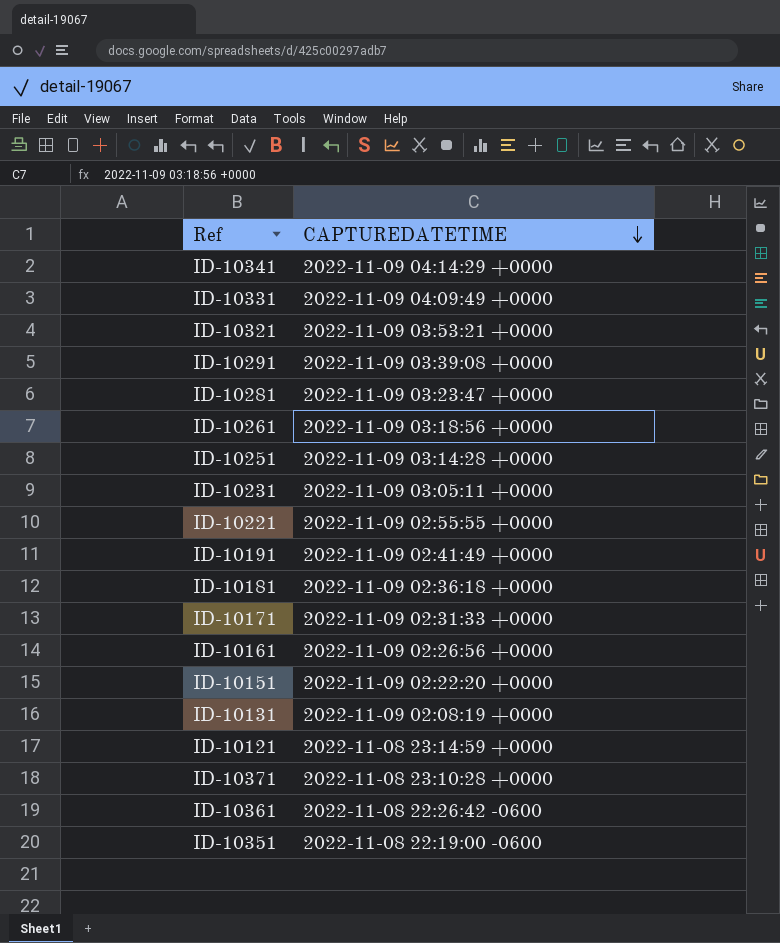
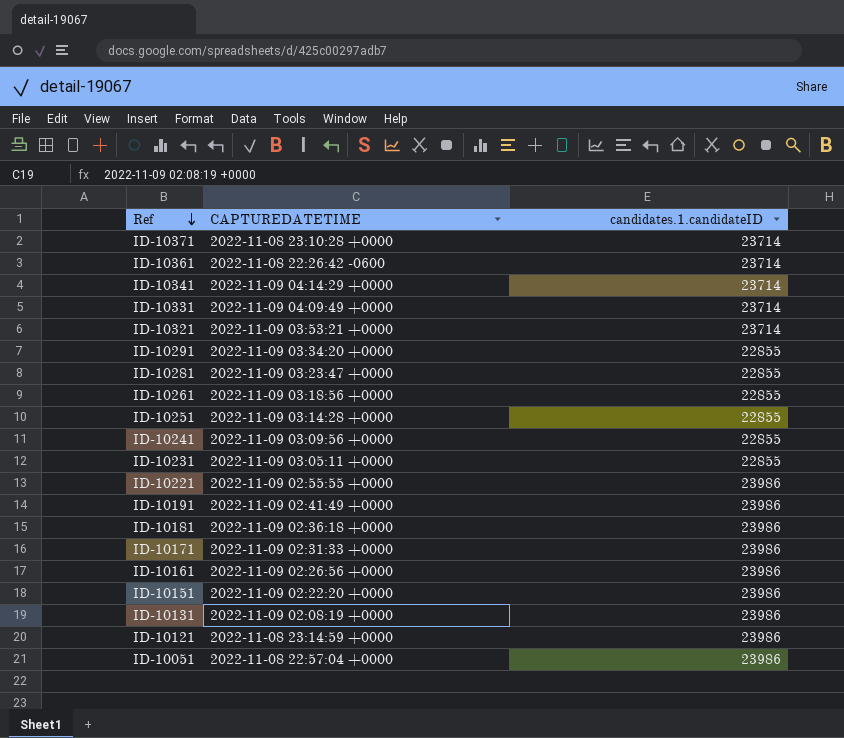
row order: CAPTUREDATETIME descending -> Ref descending
column candidates.1.candidateID | position: none -> 3
row ID-10351: 2022-11-08 22:19:00 -0600 -> none
ID-10291 | CAPTUREDATETIME: 2022-11-09 03:39:08 +0000 -> 2022-11-09 03:34:20 +0000
row ID-10241: none -> 2022-11-09 03:09:56 +0000 | 22855
row ID-10051: none -> 2022-11-08 22:57:04 +0000 | 23986

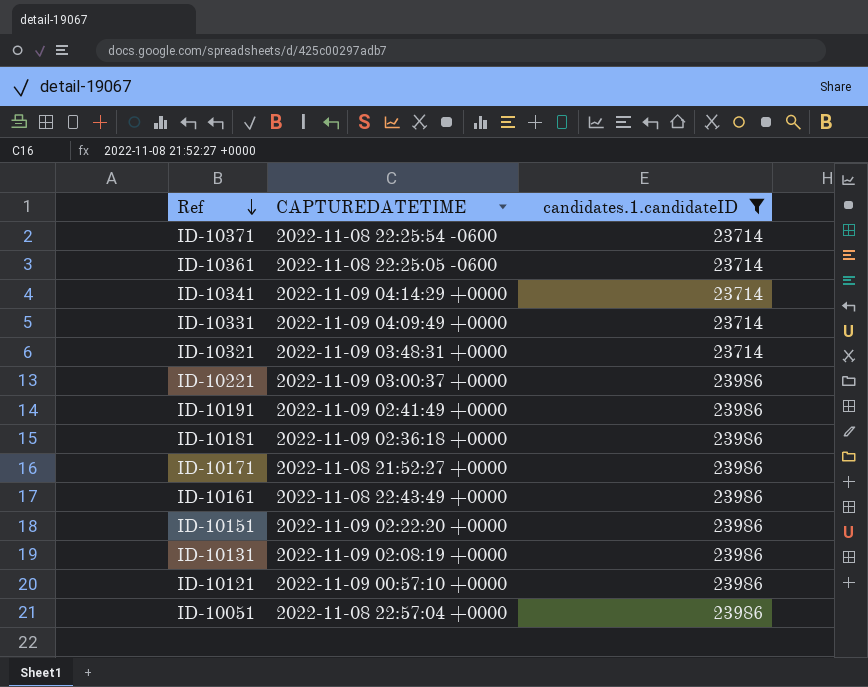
filter: none -> candidates.1.candidateID != 22855
ID-10371 | CAPTUREDATETIME: 2022-11-08 23:10:28 +0000 -> 2022-11-08 22:25:54 -0600
ID-10361 | CAPTUREDATETIME: 2022-11-08 22:26:42 -0600 -> 2022-11-08 22:25:05 -0600
ID-10321 | CAPTUREDATETIME: 2022-11-09 03:53:21 +0000 -> 2022-11-09 03:48:31 +0000
ID-10221 | CAPTUREDATETIME: 2022-11-09 02:55:55 +0000 -> 2022-11-09 03:00:37 +0000
ID-10171 | CAPTUREDATETIME: 2022-11-09 02:31:33 +0000 -> 2022-11-08 21:52:27 +0000
ID-10161 | CAPTUREDATETIME: 2022-11-09 02:26:56 +0000 -> 2022-11-08 22:43:49 +0000
ID-10121 | CAPTUREDATETIME: 2022-11-08 23:14:59 +0000 -> 2022-11-09 00:57:10 +0000

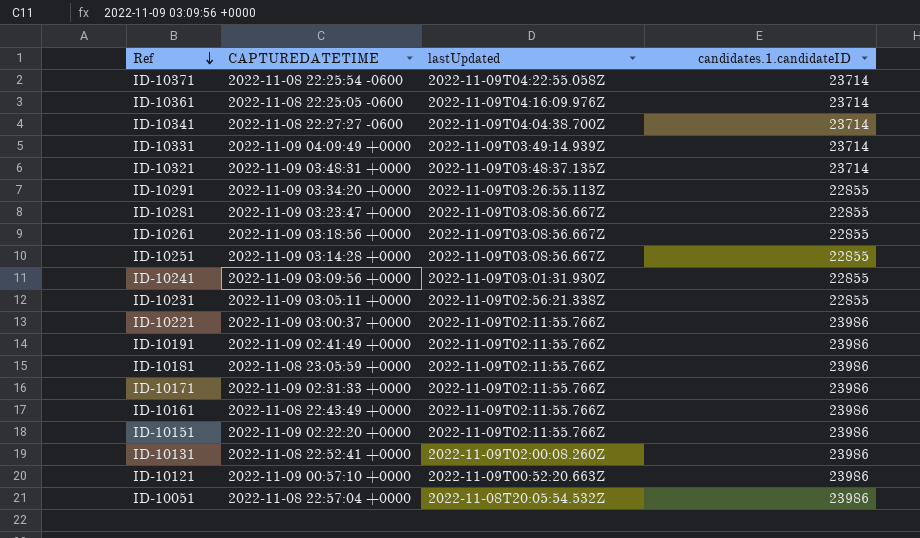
filter: candidates.1.candidateID != 22855 -> none
column lastUpdated | position: none -> 3
ID-10341 | CAPTUREDATETIME: 2022-11-09 04:14:29 +0000 -> 2022-11-08 22:27:27 -0600
ID-10181 | CAPTUREDATETIME: 2022-11-09 02:36:18 +0000 -> 2022-11-08 23:05:59 +0000
ID-10171 | CAPTUREDATETIME: 2022-11-08 21:52:27 +0000 -> 2022-11-09 02:31:33 +0000
ID-10131 | CAPTUREDATETIME: 2022-11-09 02:08:19 +0000 -> 2022-11-08 22:52:41 +0000

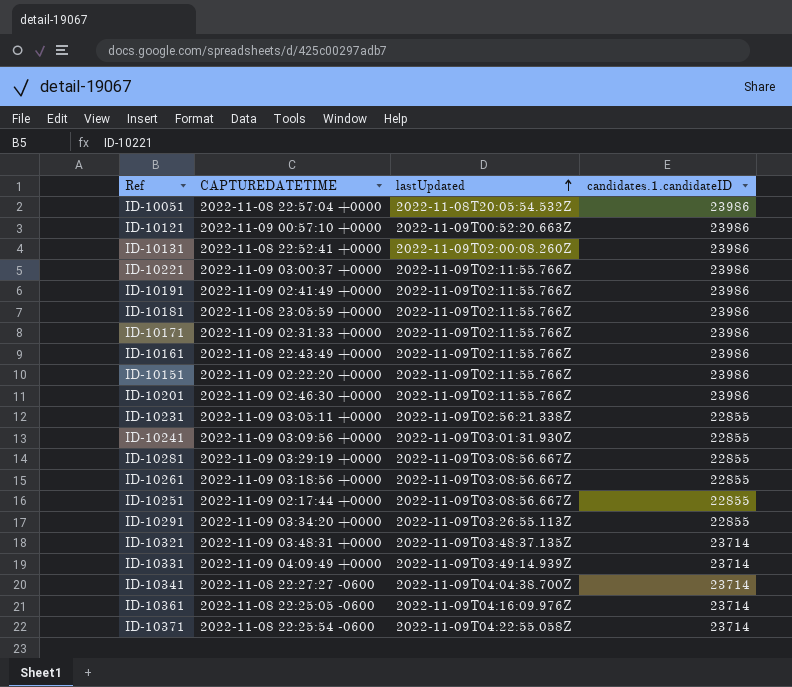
row order: Ref descending -> lastUpdated ascending
row ID-10201: none -> 2022-11-09 02:46:30 +0000 | 2022-11-09T02:11:55.766Z | 23986
ID-10281 | CAPTUREDATETIME: 2022-11-09 03:23:47 +0000 -> 2022-11-09 03:29:19 +0000
ID-10251 | CAPTUREDATETIME: 2022-11-09 03:14:28 +0000 -> 2022-11-09 02:17:44 +0000

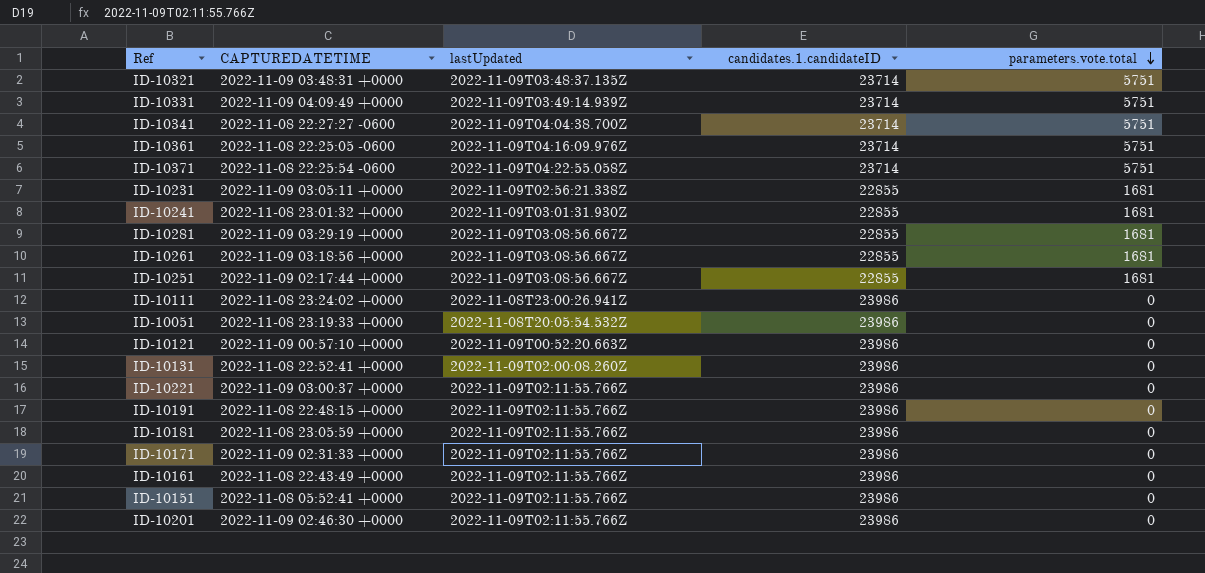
row order: lastUpdated ascending -> parameters.vote.total descending
column parameters.vote.total | position: none -> 5
row ID-10291: 2022-11-09 03:34:20 +0000 | 2022-11-09T03:26:55.113Z | 22855 -> none
ID-10241 | CAPTUREDATETIME: 2022-11-09 03:09:56 +0000 -> 2022-11-08 23:01:32 +0000
row ID-10111: none -> 2022-11-08 23:24:02 +0000 | 2022-11-08T23:00:26.941Z | 23986 | 0
ID-10051 | CAPTUREDATETIME: 2022-11-08 22:57:04 +0000 -> 2022-11-08 23:19:33 +0000
ID-10191 | CAPTUREDATETIME: 2022-11-09 02:41:49 +0000 -> 2022-11-08 22:48:15 +0000
ID-10151 | CAPTUREDATETIME: 2022-11-09 02:22:20 +0000 -> 2022-11-08 05:52:41 +0000

